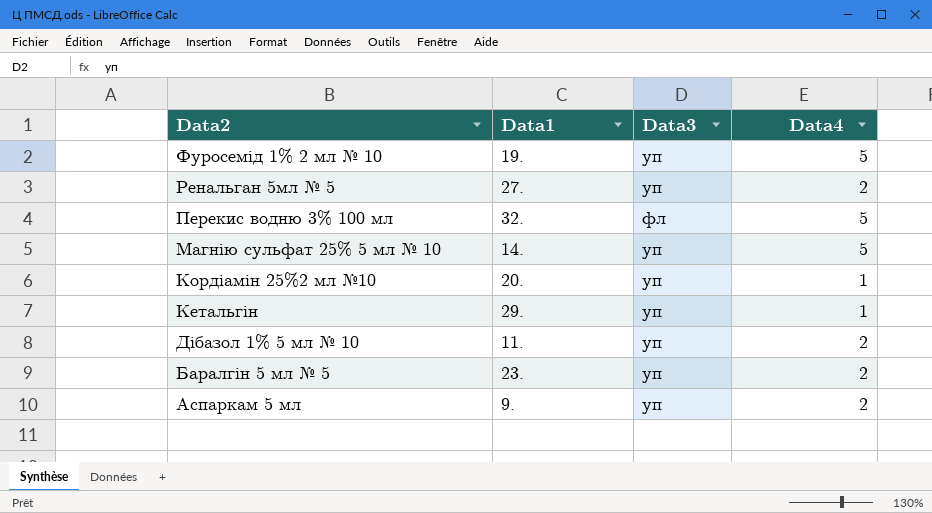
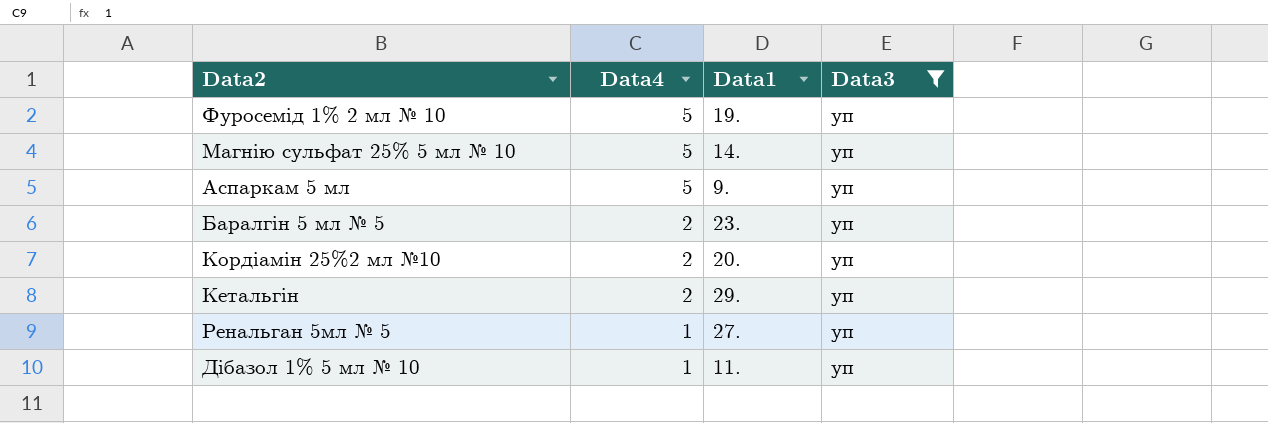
filter: none -> Data3 = уп
row order: Data2 descending -> Data4 descending
column Data4 | position: 4 -> 2
Аспаркам 5 мл | Data4: 2 -> 5
Кордіамін 25%2 мл №10 | Data4: 1 -> 2
Кетальгін | Data4: 1 -> 2
Ренальган 5мл № 5 | Data4: 2 -> 1
Дібазол 1% 5 мл № 10 | Data4: 2 -> 1

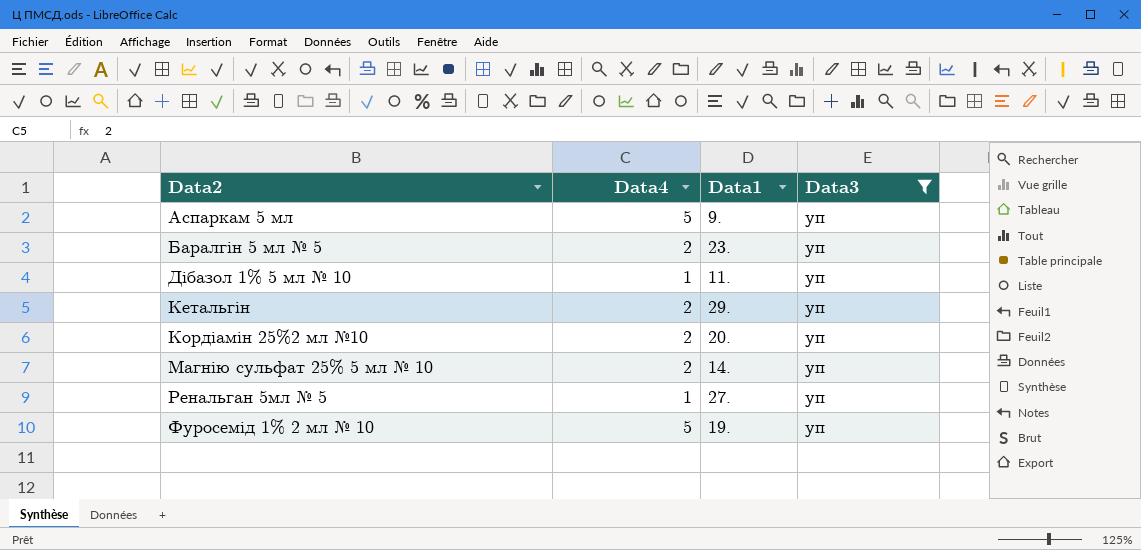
row order: Data4 descending -> Data2 ascending
Магнію сульфат 25% 5 мл № 10 | Data4: 5 -> 2

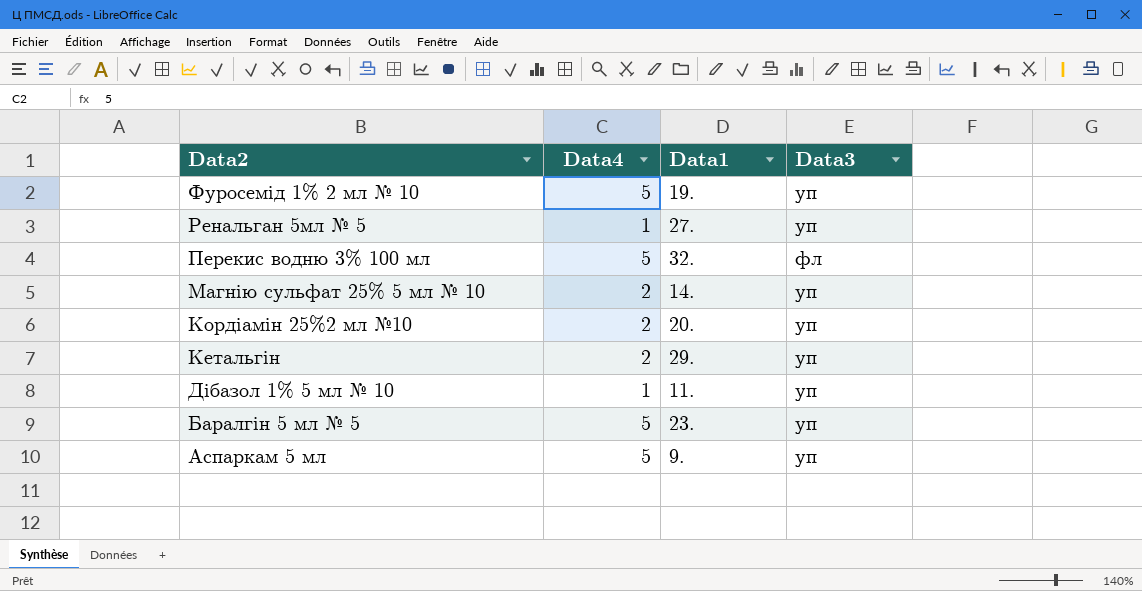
filter: Data3 = уп -> none
row order: Data2 ascending -> Data2 descending
Баралгін 5 мл № 5 | Data4: 2 -> 5

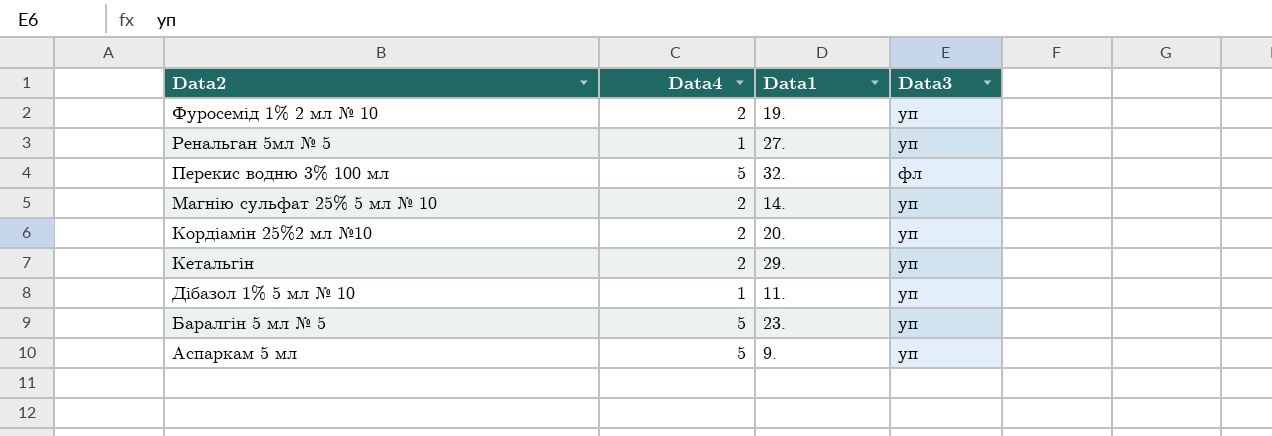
Фуросемід 1% 2 мл № 10 | Data4: 5 -> 2

